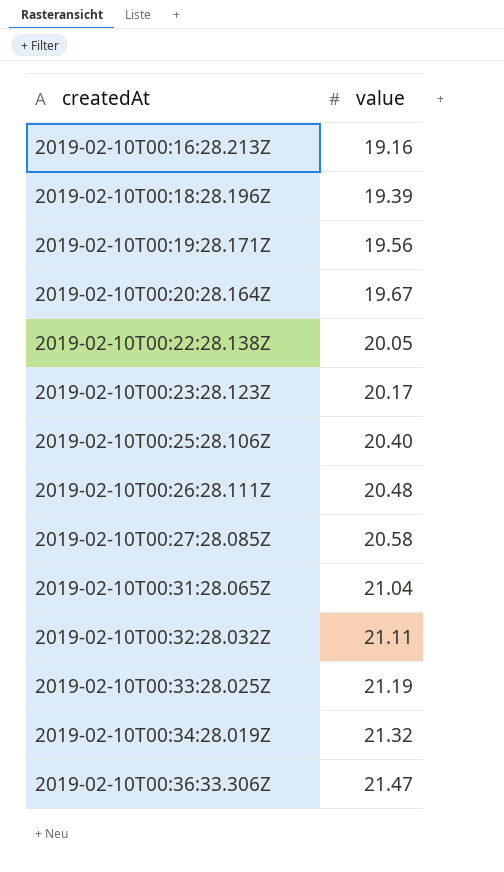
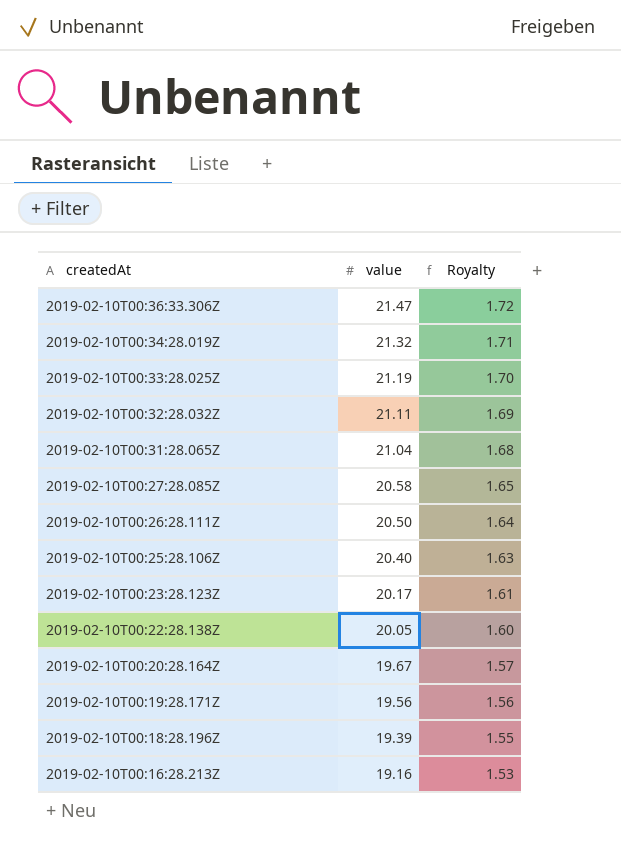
row order: createdAt ascending -> createdAt descending
column Royalty | formula: none -> [value] * 0.08
2019-02-10T00:26:28.111Z | value: 20.48 -> 20.50

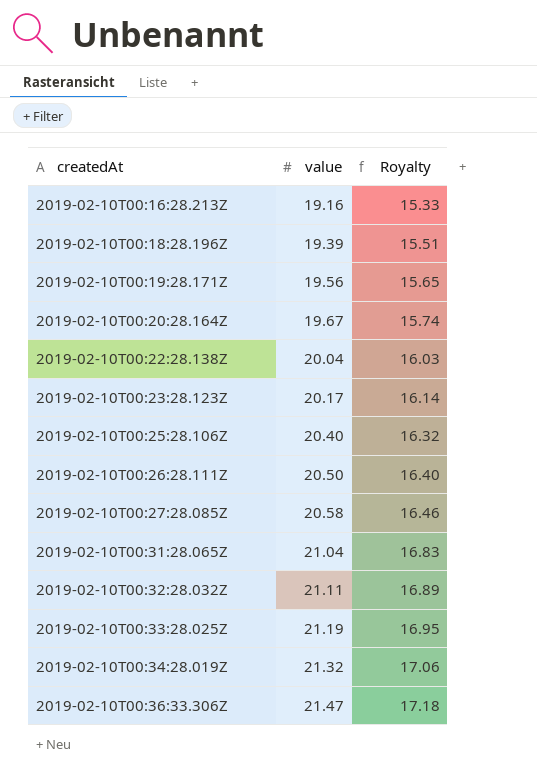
row order: createdAt descending -> createdAt ascending
column Royalty | formula: [value] * 0.08 -> [value] * 0.8
2019-02-10T00:22:28.138Z | value: 20.05 -> 20.04

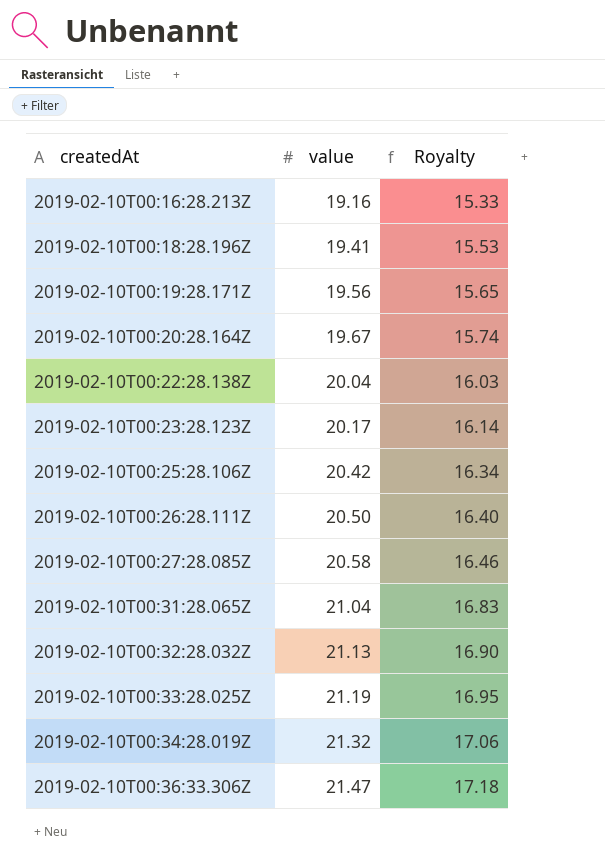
2019-02-10T00:18:28.196Z | value: 19.39 -> 19.41
2019-02-10T00:18:28.196Z | Royalty: 15.51 -> 15.53
2019-02-10T00:25:28.106Z | value: 20.40 -> 20.42
2019-02-10T00:25:28.106Z | Royalty: 16.32 -> 16.34
2019-02-10T00:32:28.032Z | value: 21.11 -> 21.13
2019-02-10T00:32:28.032Z | Royalty: 16.89 -> 16.90

